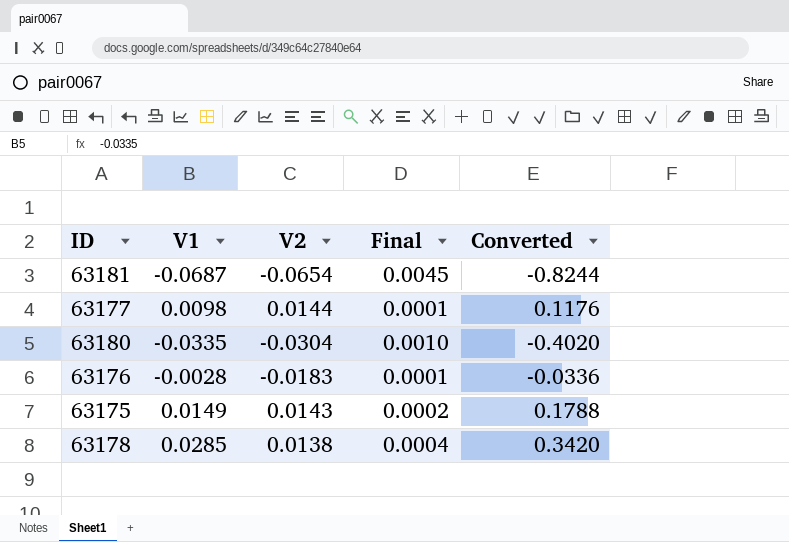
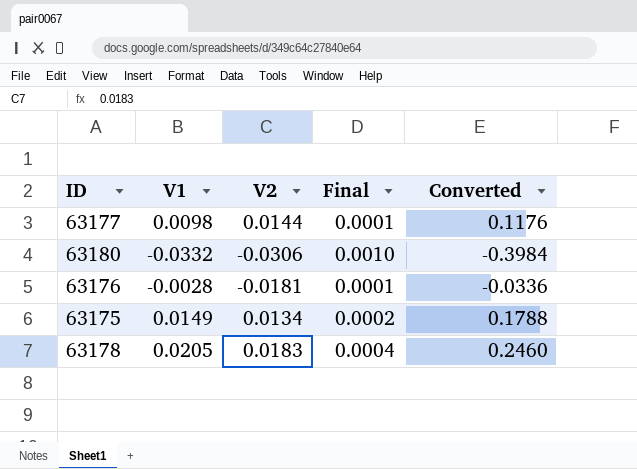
row 63181: -0.0687 | -0.0654 | 0.0045 | -0.8244 -> none
63180 | V1: -0.0335 -> -0.0332
63180 | V2: -0.0304 -> -0.0306
63180 | Converted: -0.4020 -> -0.3984
63176 | V2: -0.0183 -> -0.0181
63175 | V2: 0.0143 -> 0.0134
63178 | V1: 0.0285 -> 0.0205
63178 | V2: 0.0138 -> 0.0183
63178 | Converted: 0.3420 -> 0.2460

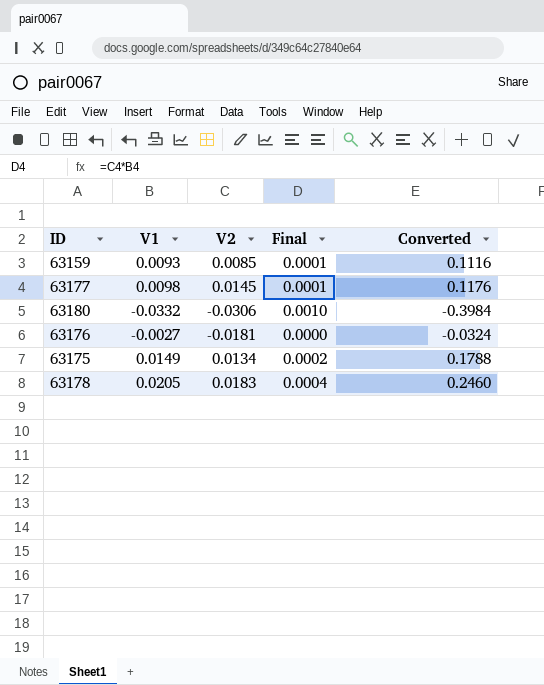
row 63159: none -> 0.0093 | 0.0085 | 0.0001 | 0.1116
63177 | V2: 0.0144 -> 0.0145
63176 | V1: -0.0028 -> -0.0027
63176 | Final: 0.0001 -> 0.0000
63176 | Converted: -0.0336 -> -0.0324

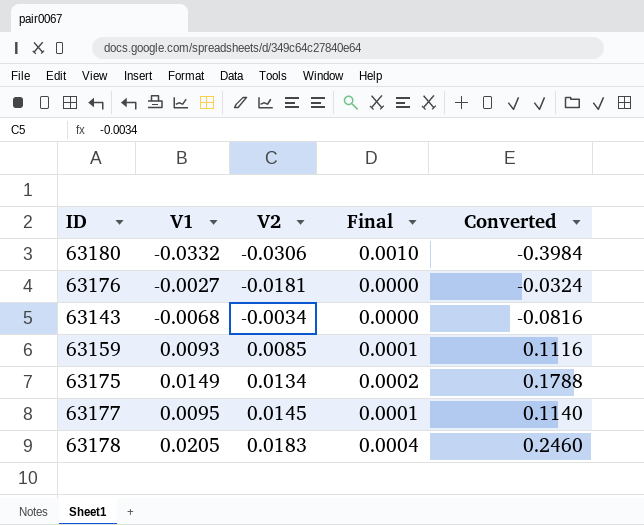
row order: none -> V2 ascending
row 63143: none -> -0.0068 | -0.0034 | 0.0000 | -0.0816
63177 | V1: 0.0098 -> 0.0095
63177 | Converted: 0.1176 -> 0.1140

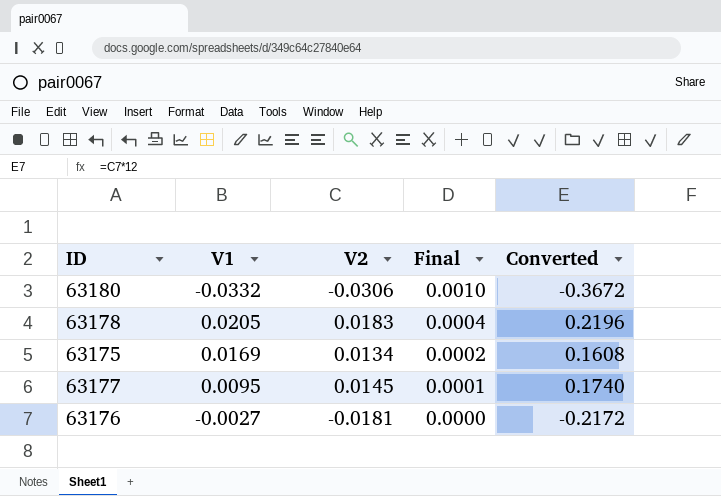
row order: V2 ascending -> Final descending
column Converted | formula: [V1] * 12 -> [V2] * 12
row 63143: -0.0068 | -0.0034 | 0.0000 | -0.0816 -> none
row 63159: 0.0093 | 0.0085 | 0.0001 | 0.1116 -> none
63175 | V1: 0.0149 -> 0.0169

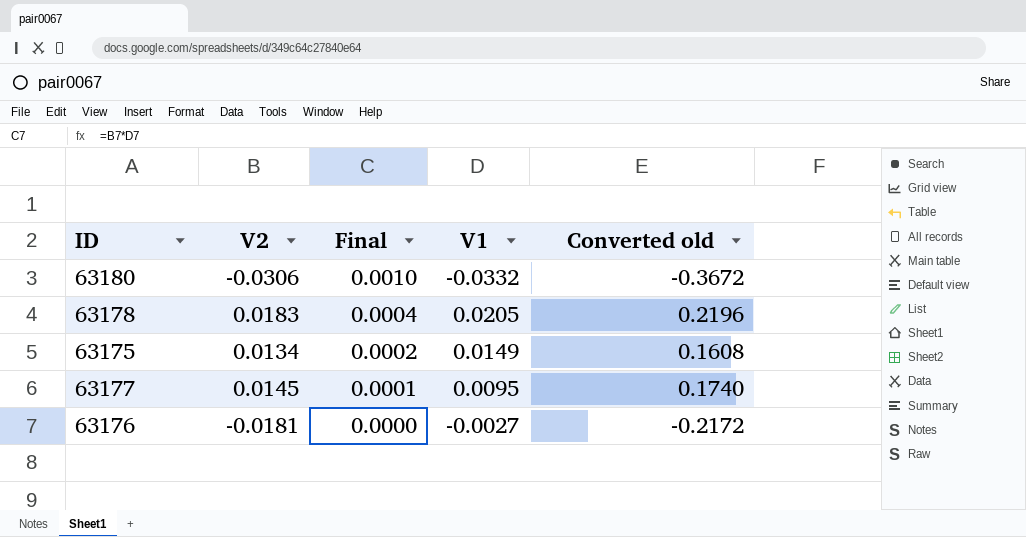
column V1 | position: 2 -> 4
column name: Converted -> Converted old
63175 | V1: 0.0169 -> 0.0149

